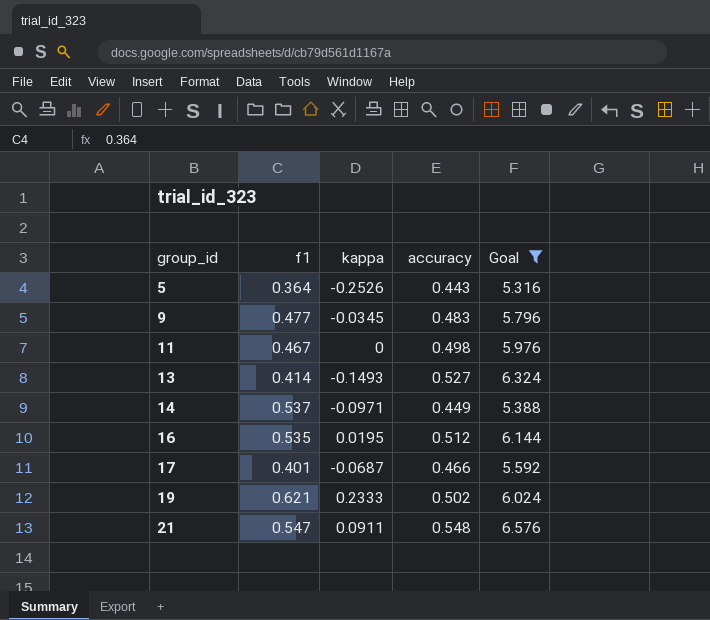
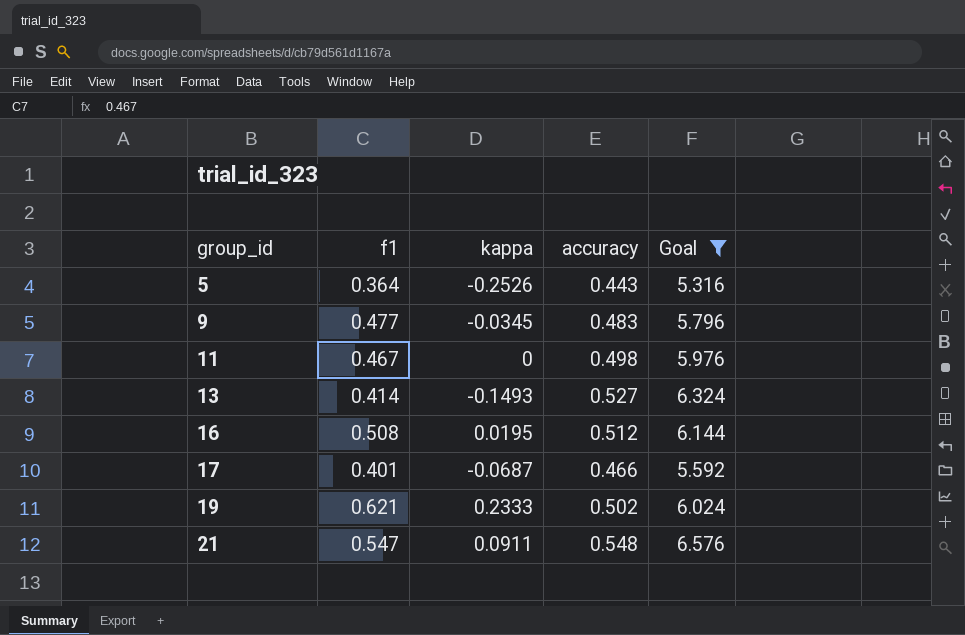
row 14: 0.537 | -0.0971 | 0.449 | 5.388 -> none
16 | f1: 0.535 -> 0.508

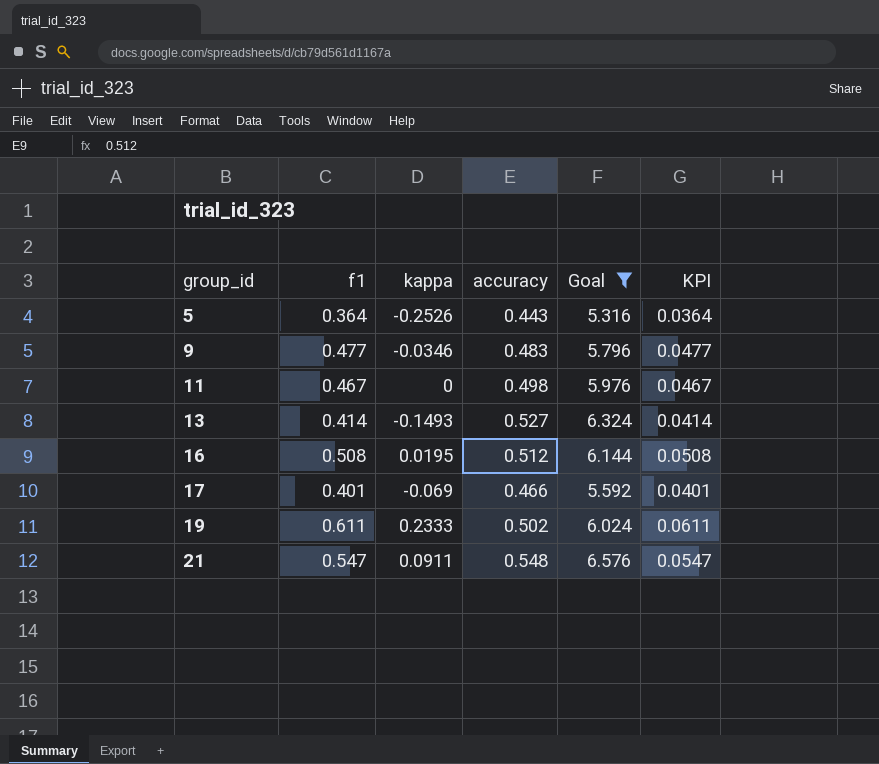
column KPI | formula: none -> [f1] * 0.1
9 | kappa: -0.0345 -> -0.0346
17 | kappa: -0.0687 -> -0.069
19 | f1: 0.621 -> 0.611

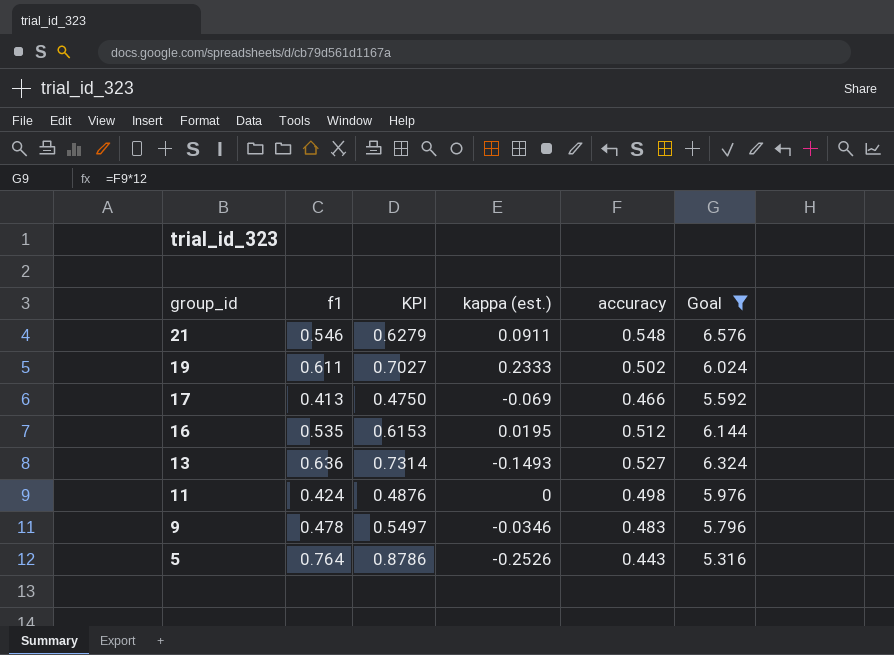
row order: group_id ascending -> group_id descending
column KPI | formula: [f1] * 0.1 -> [f1] * 1.15
column KPI | position: 6 -> 3
column name: kappa -> kappa (est.)
21 | f1: 0.547 -> 0.546
17 | f1: 0.401 -> 0.413
16 | f1: 0.508 -> 0.535
13 | f1: 0.414 -> 0.636
11 | f1: 0.467 -> 0.424
9 | f1: 0.477 -> 0.478
5 | f1: 0.364 -> 0.764

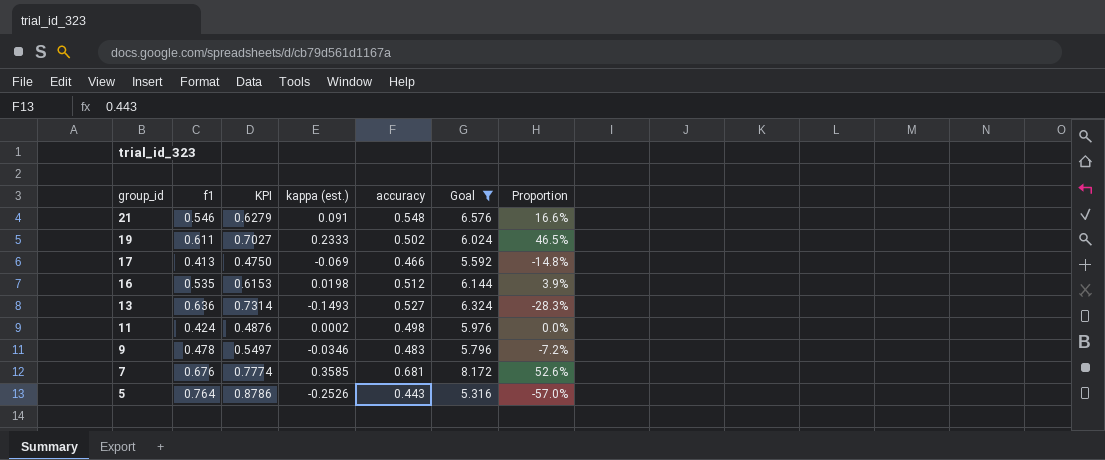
column Proportion | formula: none -> [kappa (est.)] / [accuracy]
21 | kappa (est.): 0.0911 -> 0.091
16 | kappa (est.): 0.0195 -> 0.0198
11 | kappa (est.): 0 -> 0.0002
row 7: none -> 0.676 | 0.7774 | 0.3585 | 0.681 | 8.172 | 52.6%

